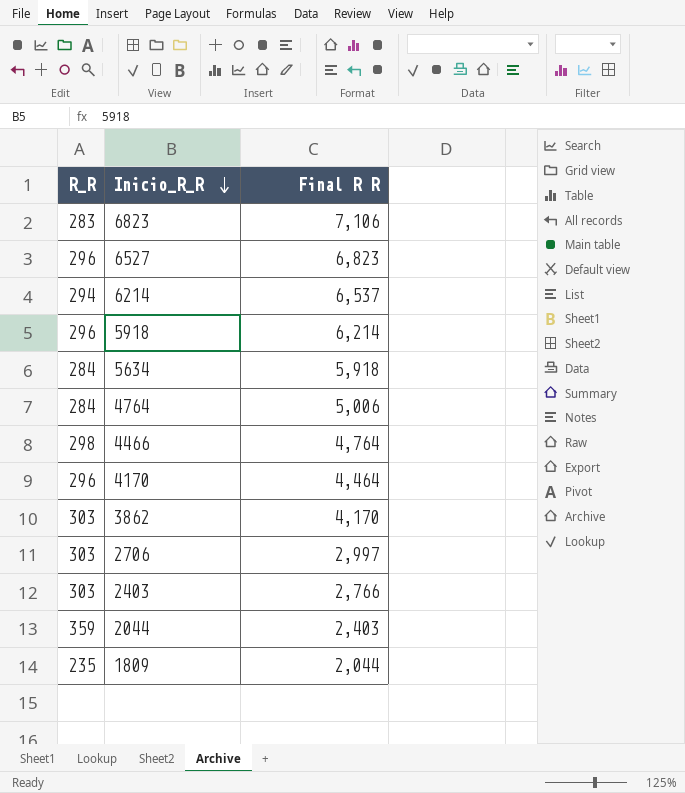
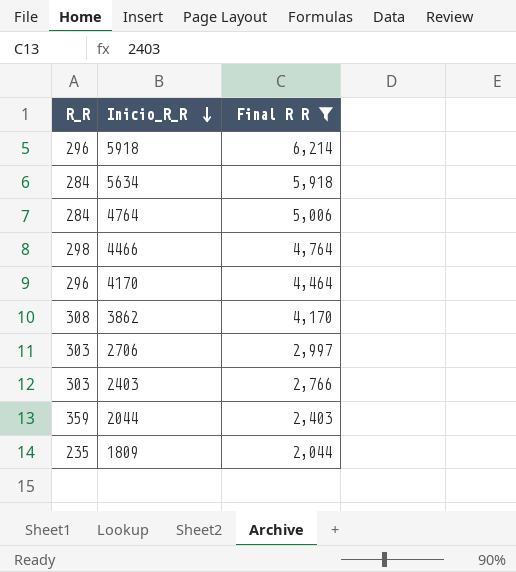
filter: none -> Final R R <= 6,214
3862 | R_R: 303 -> 308

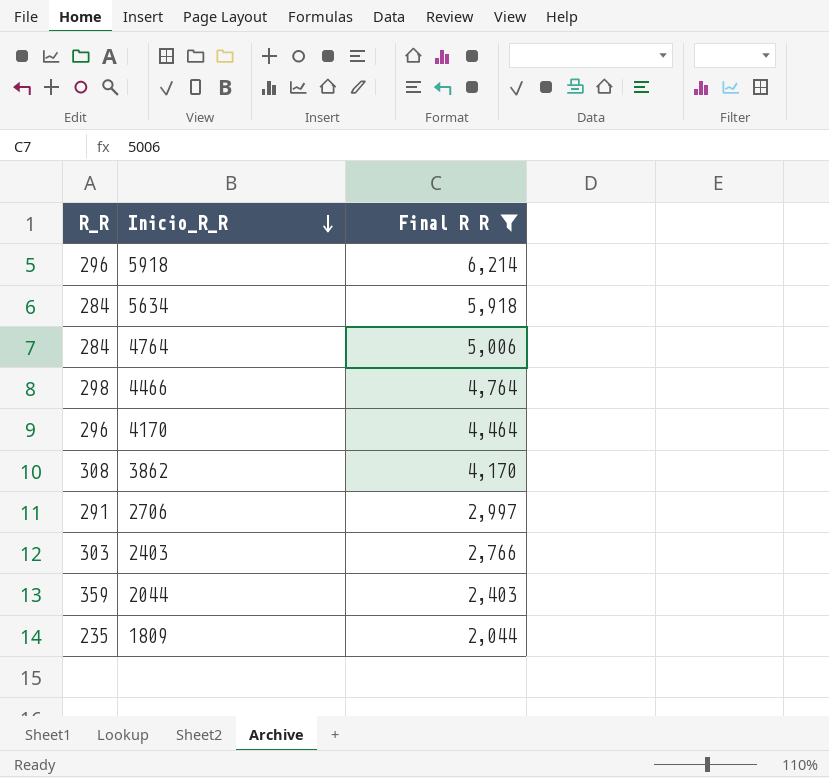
2706 | R_R: 303 -> 291

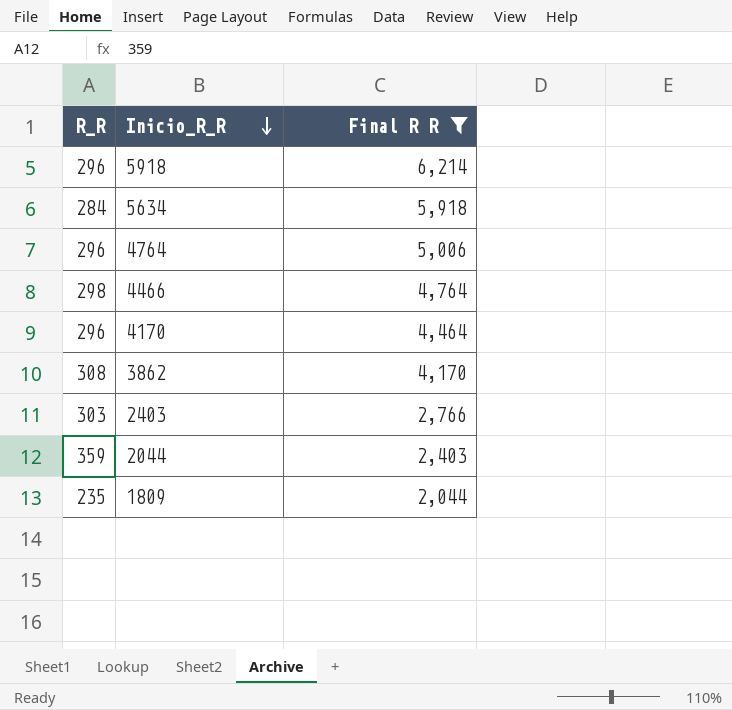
row 2706: 291 | 2,997 -> none
4764 | R_R: 284 -> 296

